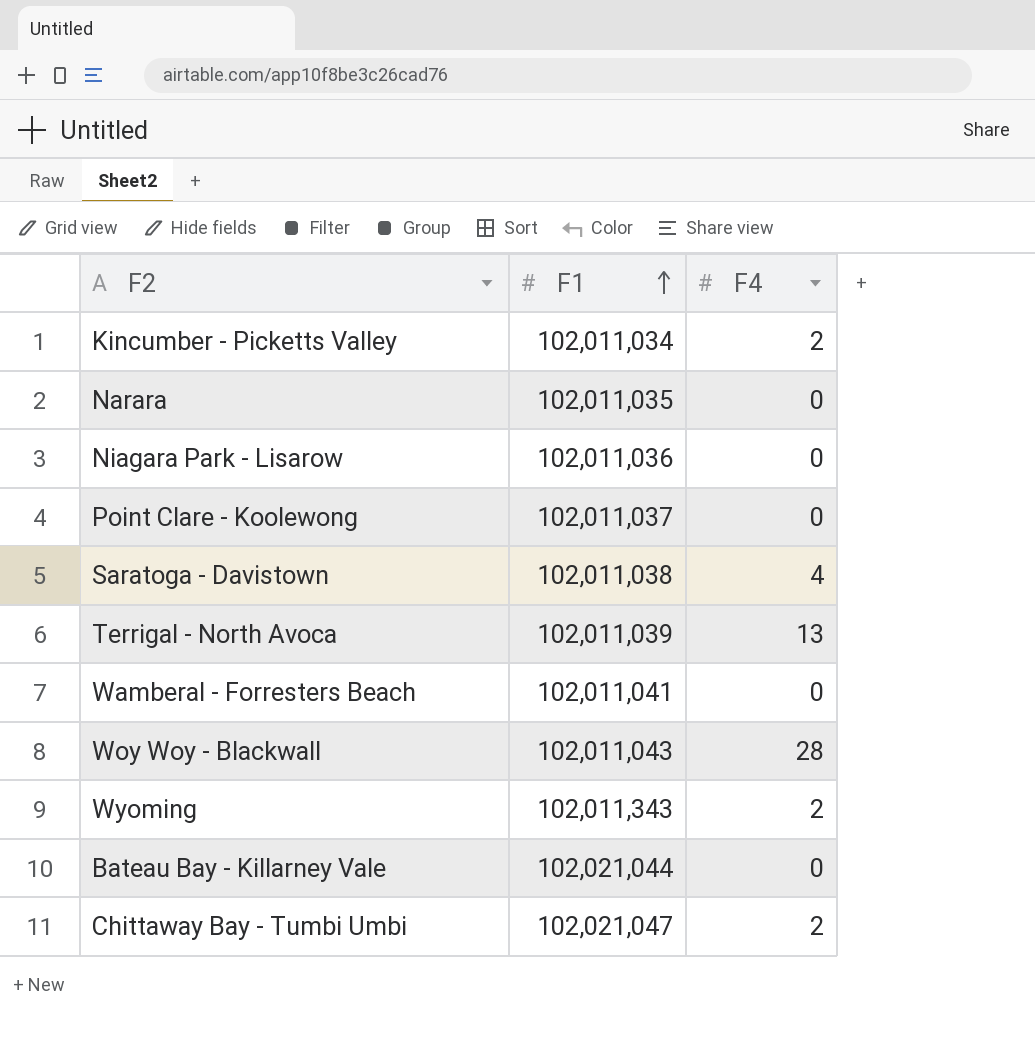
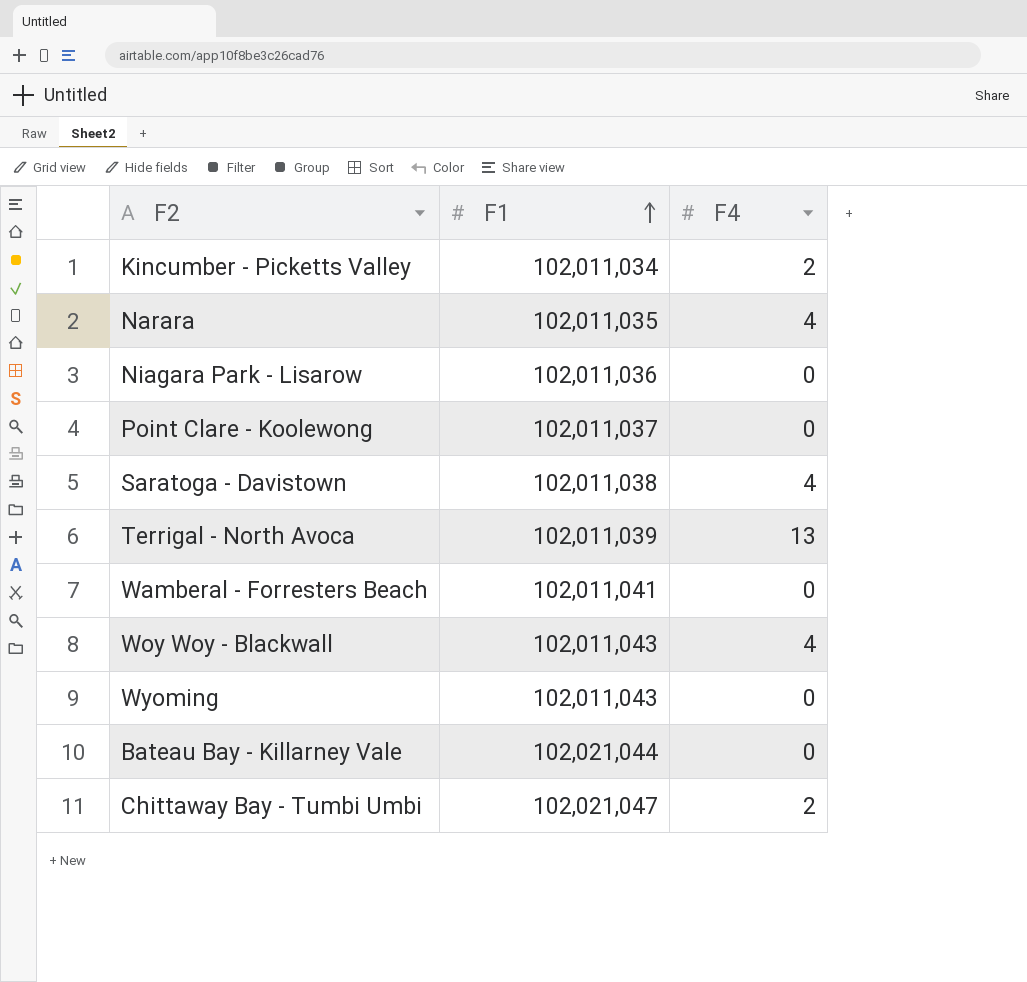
Narara | F4: 0 -> 4
Woy Woy - Blackwall | F4: 28 -> 4
Wyoming | F1: 102,011,343 -> 102,011,043
Wyoming | F4: 2 -> 0

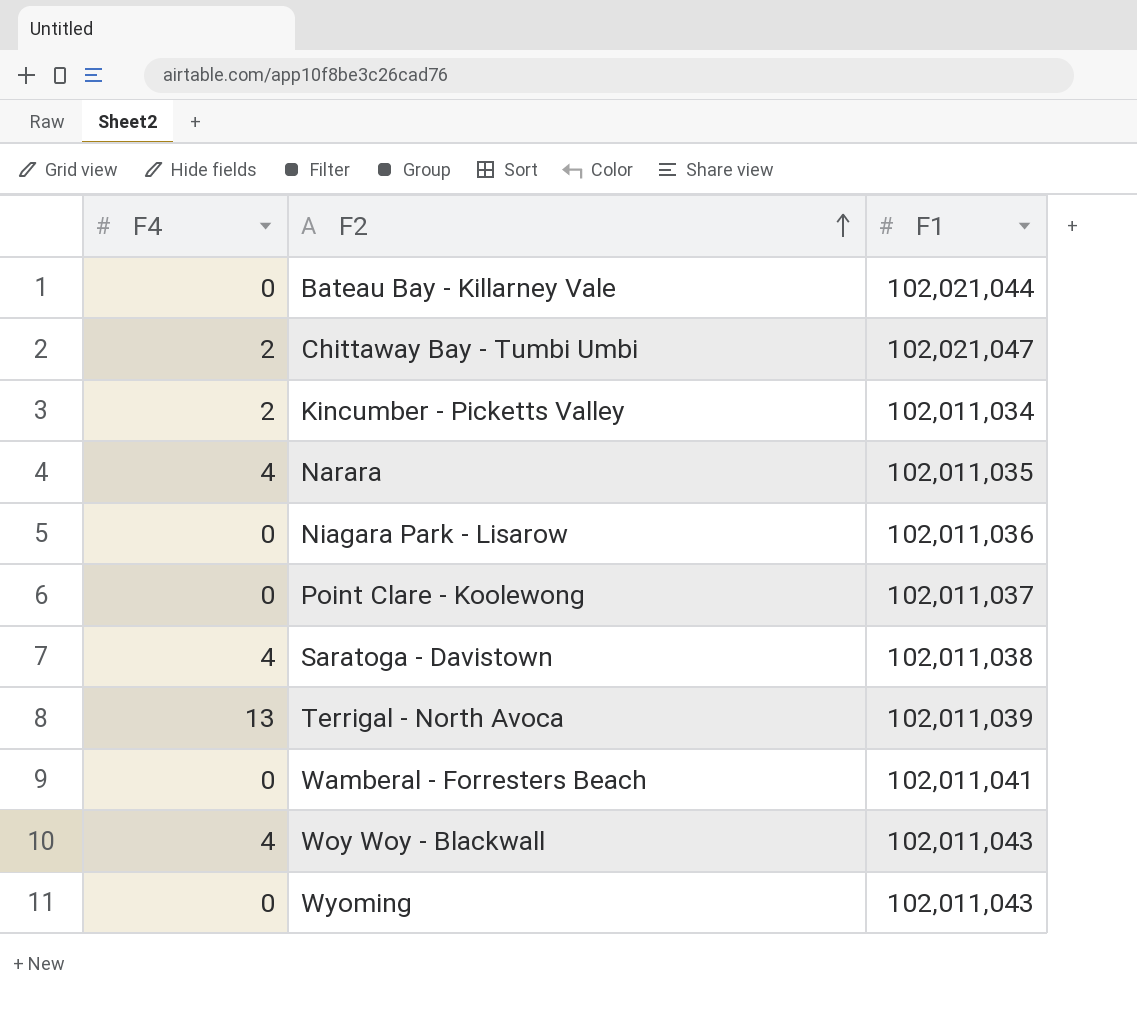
row order: F1 ascending -> F2 ascending
column F4 | position: 3 -> 1

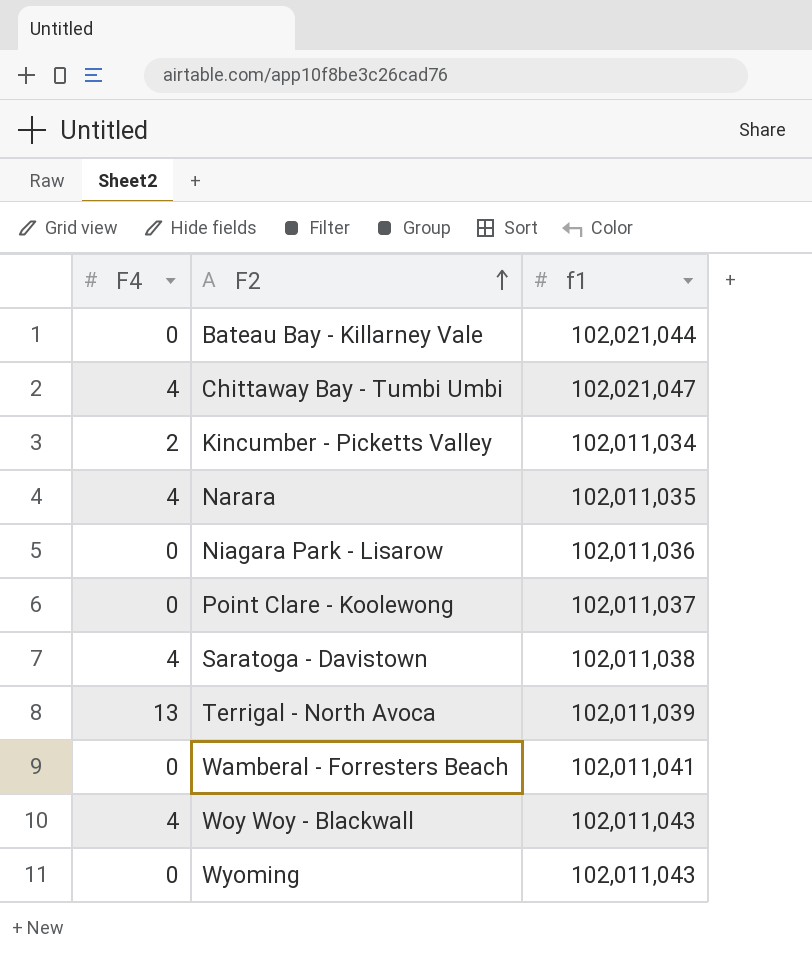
column name: F1 -> f1
Chittaway Bay - Tumbi Umbi | F4: 2 -> 4

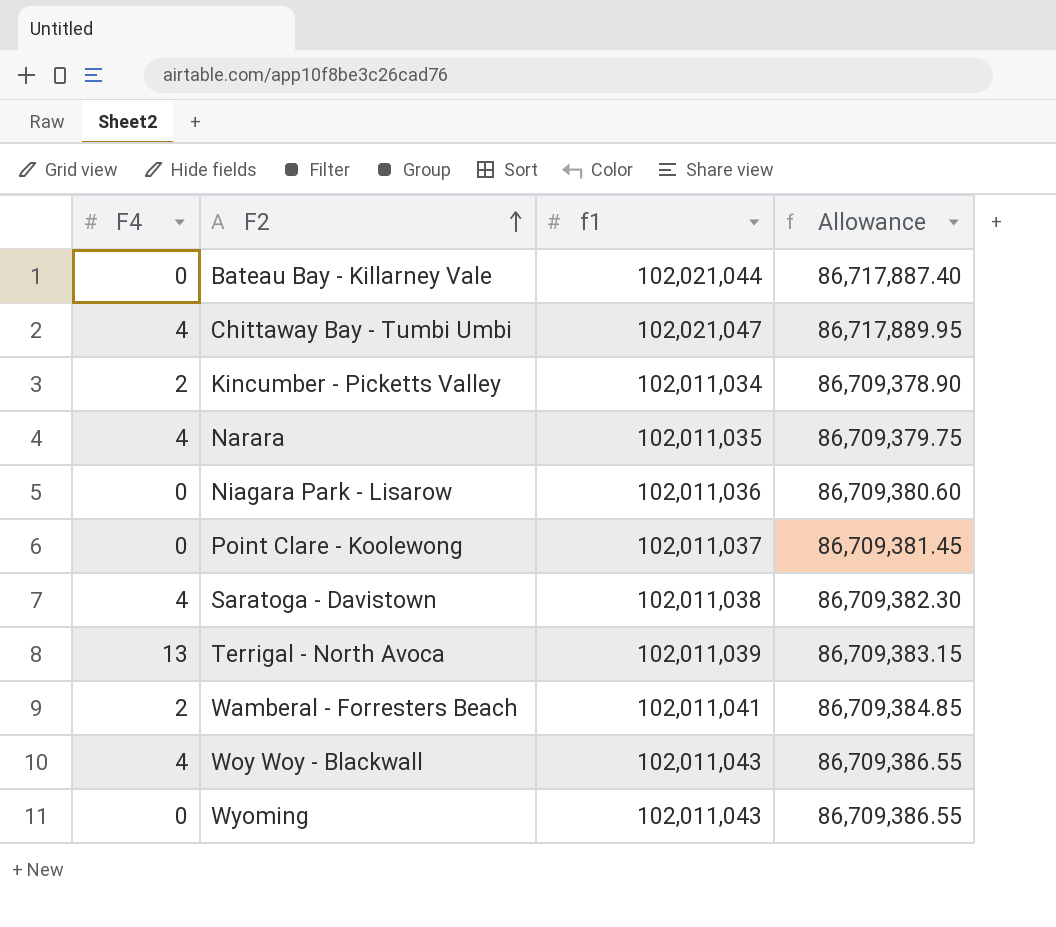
column Allowance | formula: none -> [f1] * 0.85
Wamberal - Forresters Beach | F4: 0 -> 2

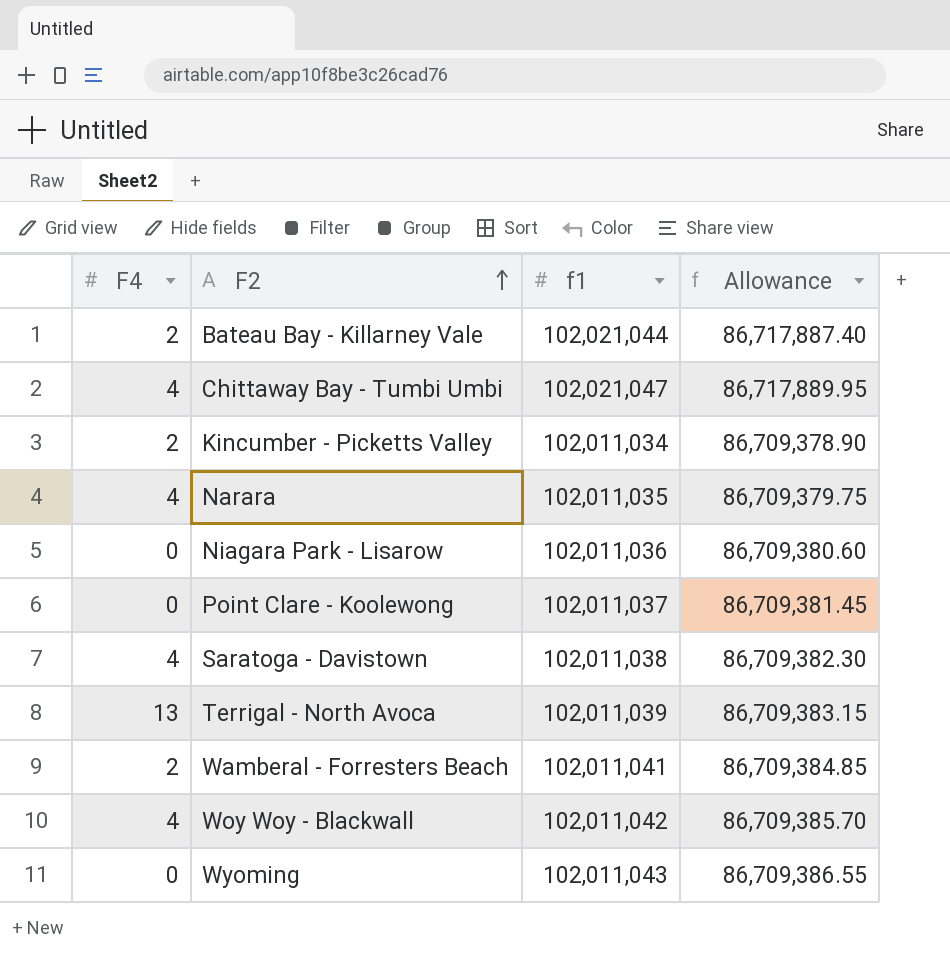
Bateau Bay - Killarney Vale | F4: 0 -> 2
Woy Woy - Blackwall | f1: 102,011,043 -> 102,011,042
Woy Woy - Blackwall | Allowance: 86,709,386.55 -> 86,709,385.70

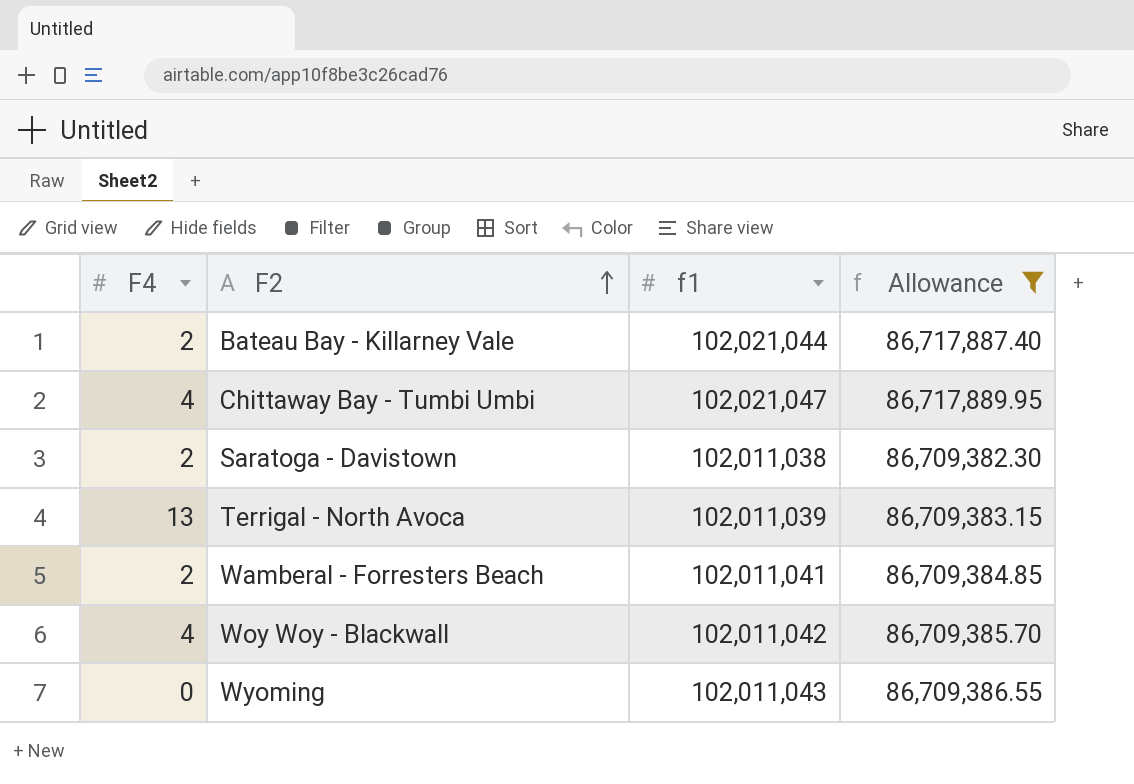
filter: none -> Allowance >= 86,709,382.30
Saratoga - Davistown | F4: 4 -> 2

